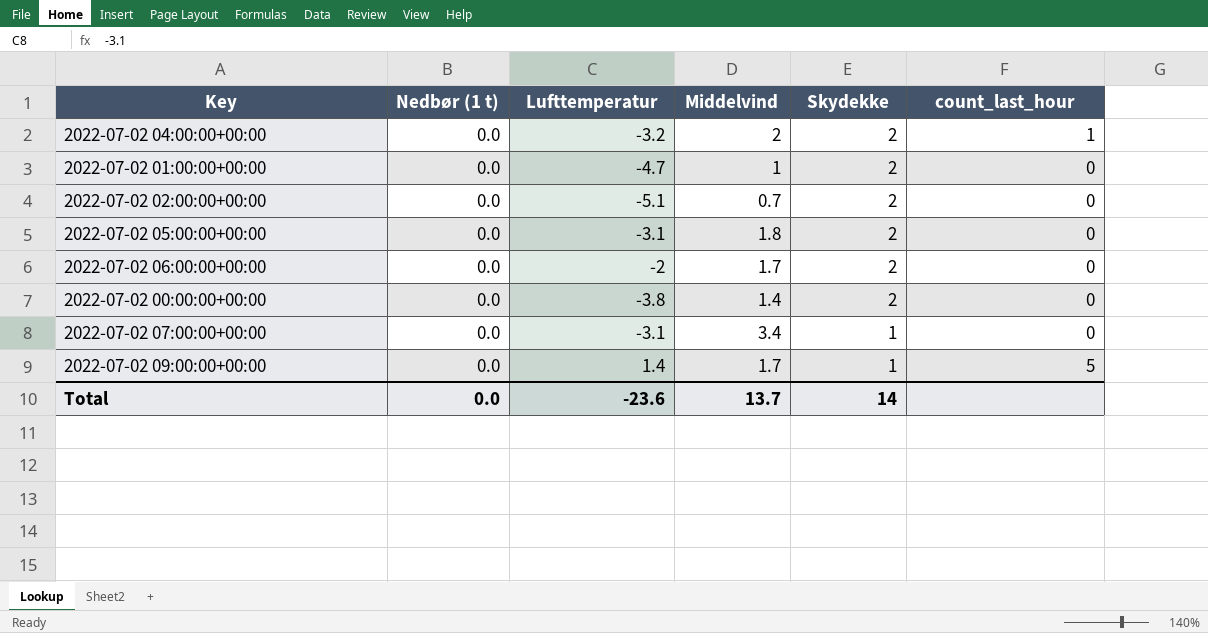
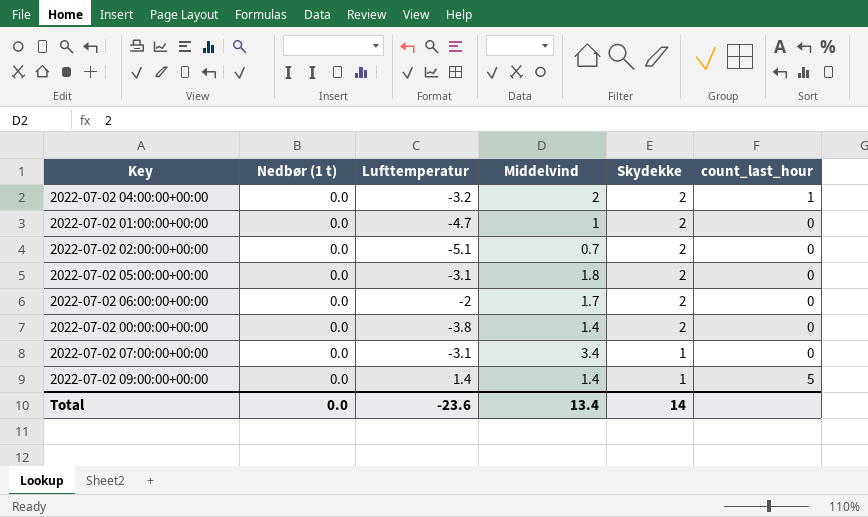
2022-07-02 09:00:00+00:00 | Middelvind: 1.7 -> 1.4
Total | Middelvind: 13.7 -> 13.4

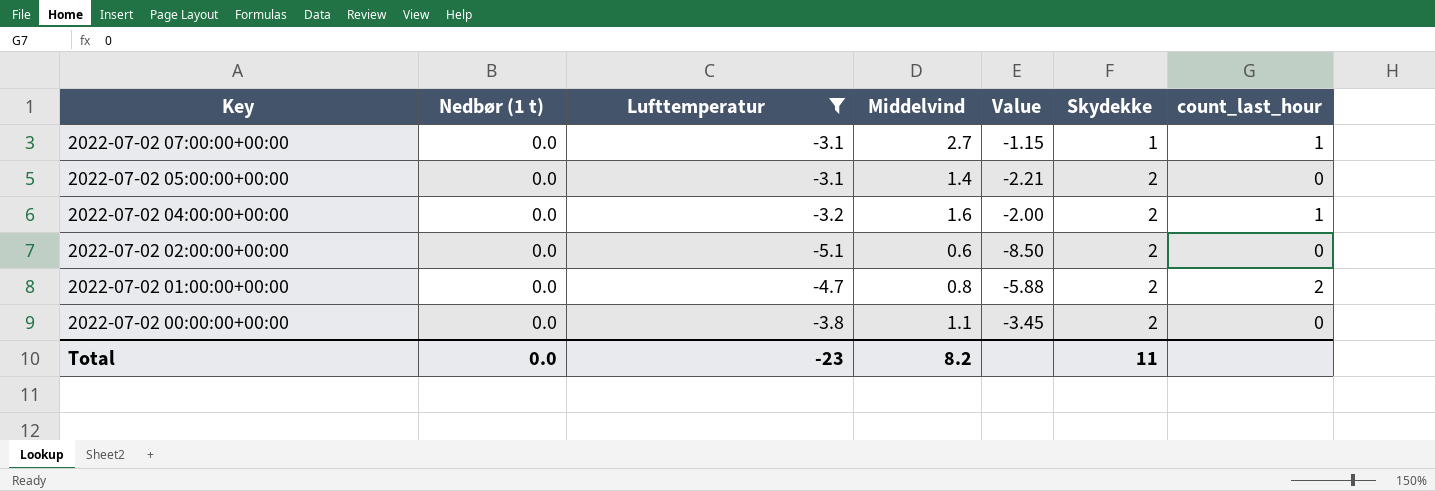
filter: none -> Lufttemperatur <= -3.1
row order: Skydekke descending -> Key descending
column Value | formula: none -> [Lufttemperatur] / [Middelvind]
2022-07-02 07:00:00+00:00 | Middelvind: 3.4 -> 2.7
2022-07-02 07:00:00+00:00 | count_last_hour: 0 -> 1
2022-07-02 05:00:00+00:00 | Middelvind: 1.8 -> 1.4
2022-07-02 04:00:00+00:00 | Middelvind: 2 -> 1.6
2022-07-02 02:00:00+00:00 | Middelvind: 0.7 -> 0.6
2022-07-02 01:00:00+00:00 | Middelvind: 1 -> 0.8
2022-07-02 01:00:00+00:00 | count_last_hour: 0 -> 2
2022-07-02 00:00:00+00:00 | Middelvind: 1.4 -> 1.1
Total | Lufttemperatur: -23.6 -> -23
Total | Middelvind: 13.4 -> 8.2
Total | Skydekke: 14 -> 11

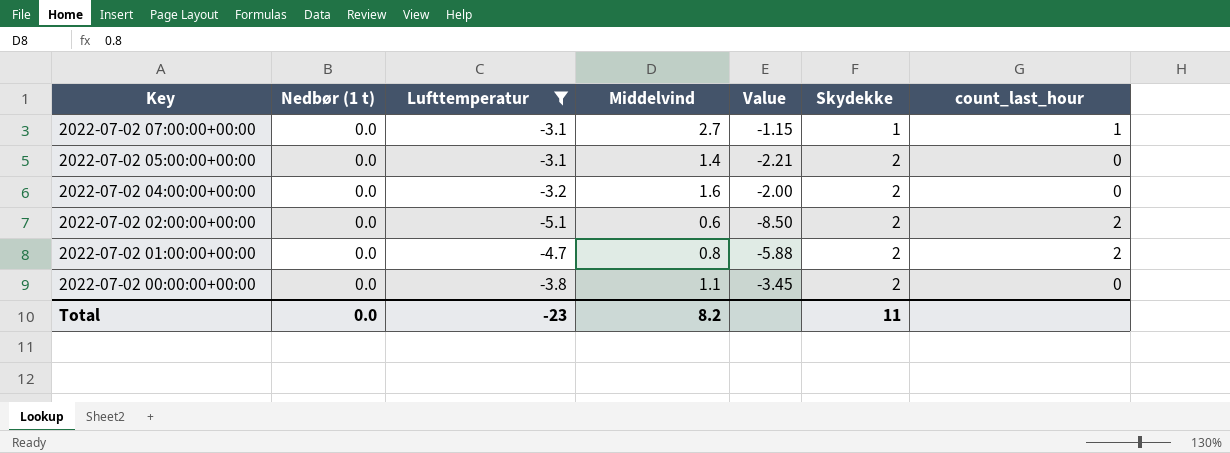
2022-07-02 04:00:00+00:00 | count_last_hour: 1 -> 0
2022-07-02 02:00:00+00:00 | count_last_hour: 0 -> 2

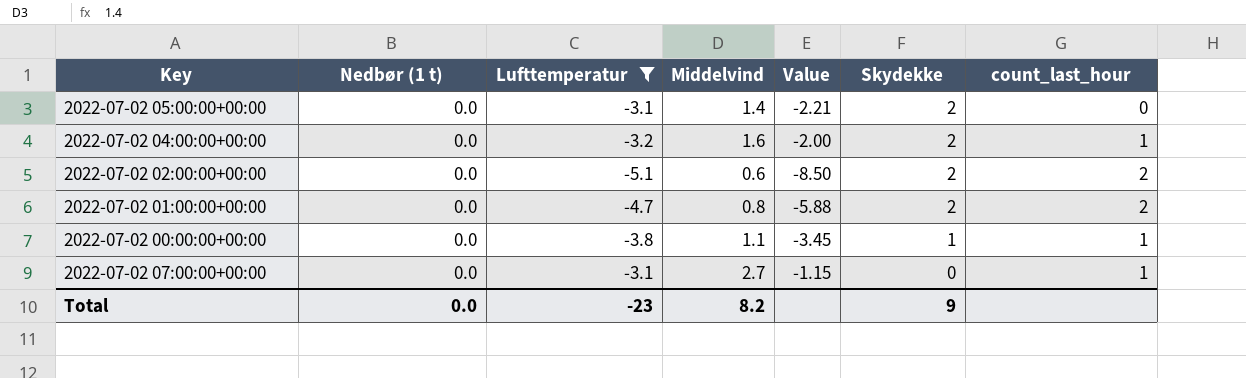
row order: Key descending -> Skydekke descending
2022-07-02 04:00:00+00:00 | count_last_hour: 0 -> 1
2022-07-02 00:00:00+00:00 | Skydekke: 2 -> 1
2022-07-02 00:00:00+00:00 | count_last_hour: 0 -> 1
2022-07-02 07:00:00+00:00 | Skydekke: 1 -> 0
Total | Skydekke: 11 -> 9

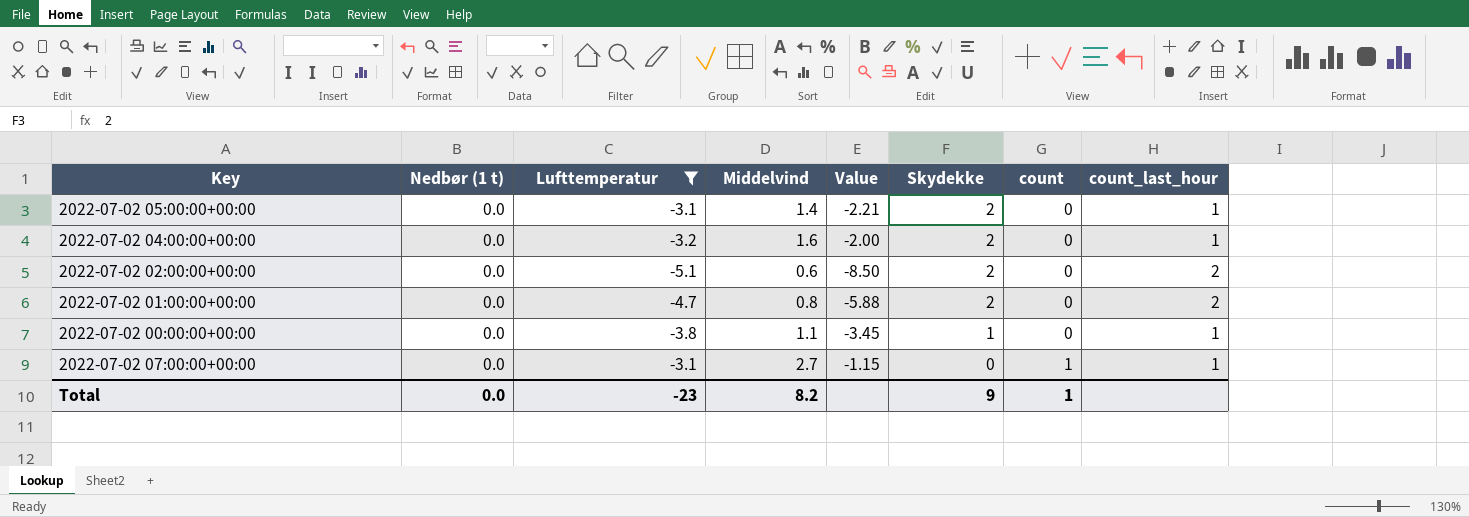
column count | position: none -> 7
2022-07-02 05:00:00+00:00 | count_last_hour: 0 -> 1

